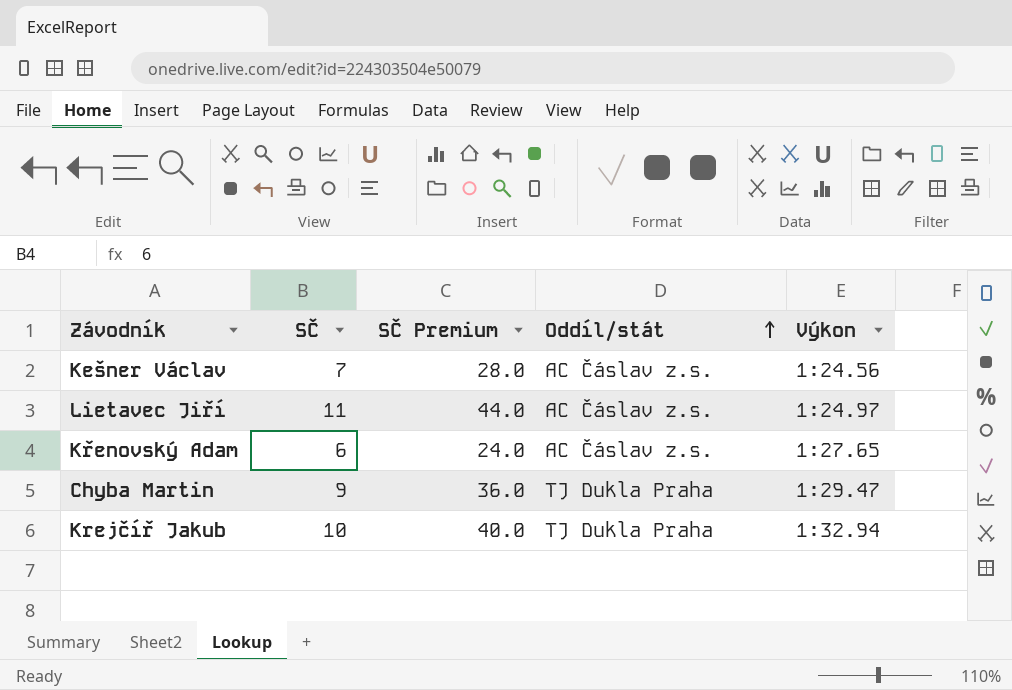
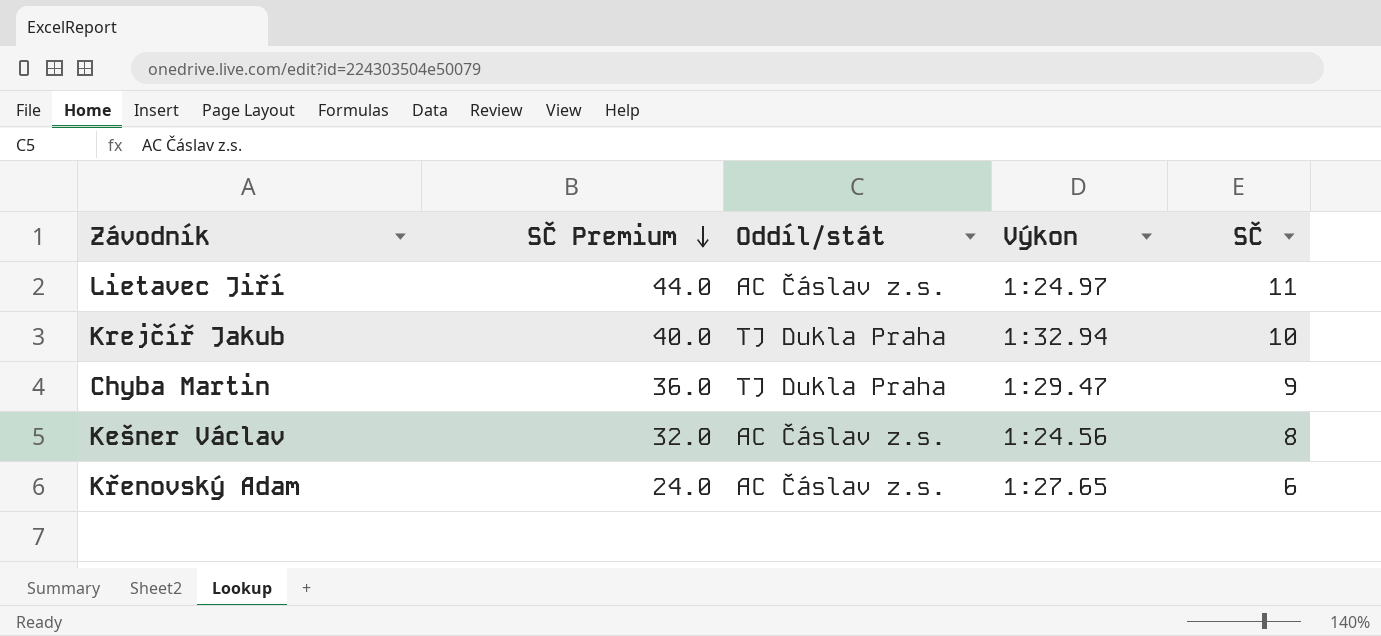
row order: Oddíl/stát ascending -> SČ Premium descending
column SČ | position: 2 -> 5
Kešner Václav | SČ Premium: 28.0 -> 32.0
Kešner Václav | SČ: 7 -> 8

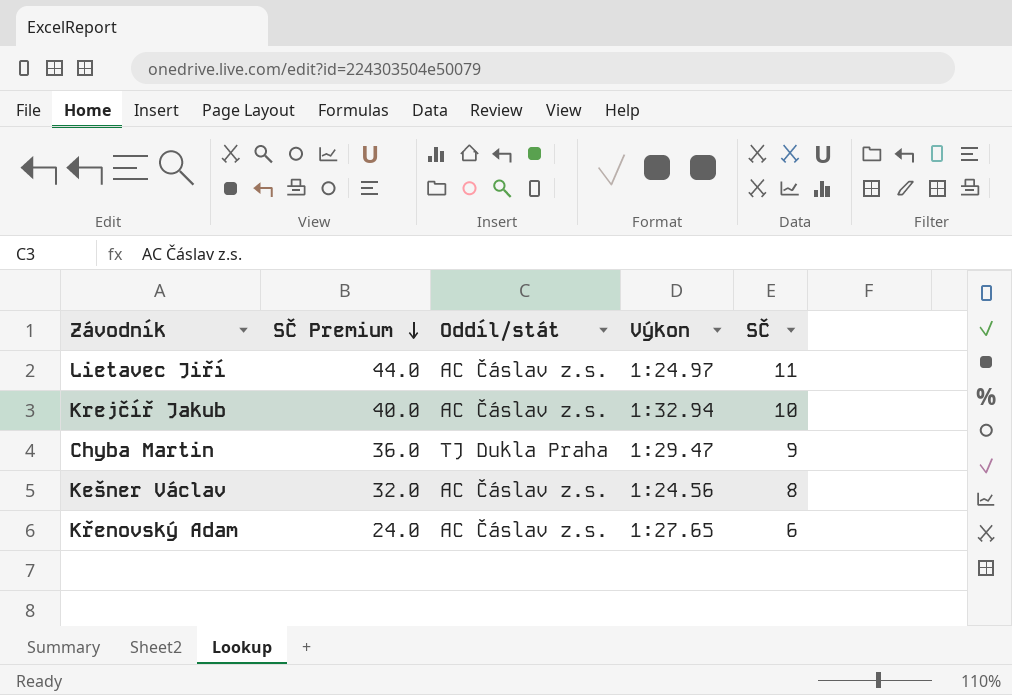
Krejčíř Jakub | Oddíl/stát: TJ Dukla Praha -> AC Čáslav z.s.

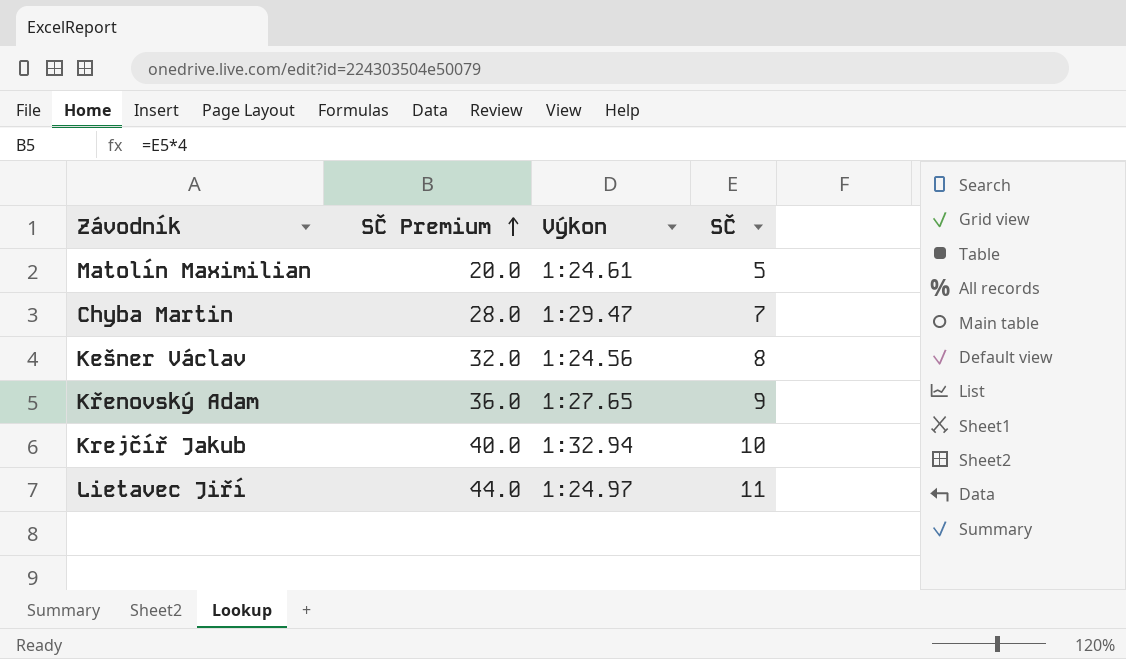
row order: SČ Premium descending -> SČ Premium ascending
column Oddíl/stát | position: 3 -> none
row Matolín Maximilian: none -> 20.0 | 1:24.61 | 5
Chyba Martin | SČ Premium: 36.0 -> 28.0
Chyba Martin | SČ: 9 -> 7
Křenovský Adam | SČ Premium: 24.0 -> 36.0
Křenovský Adam | SČ: 6 -> 9

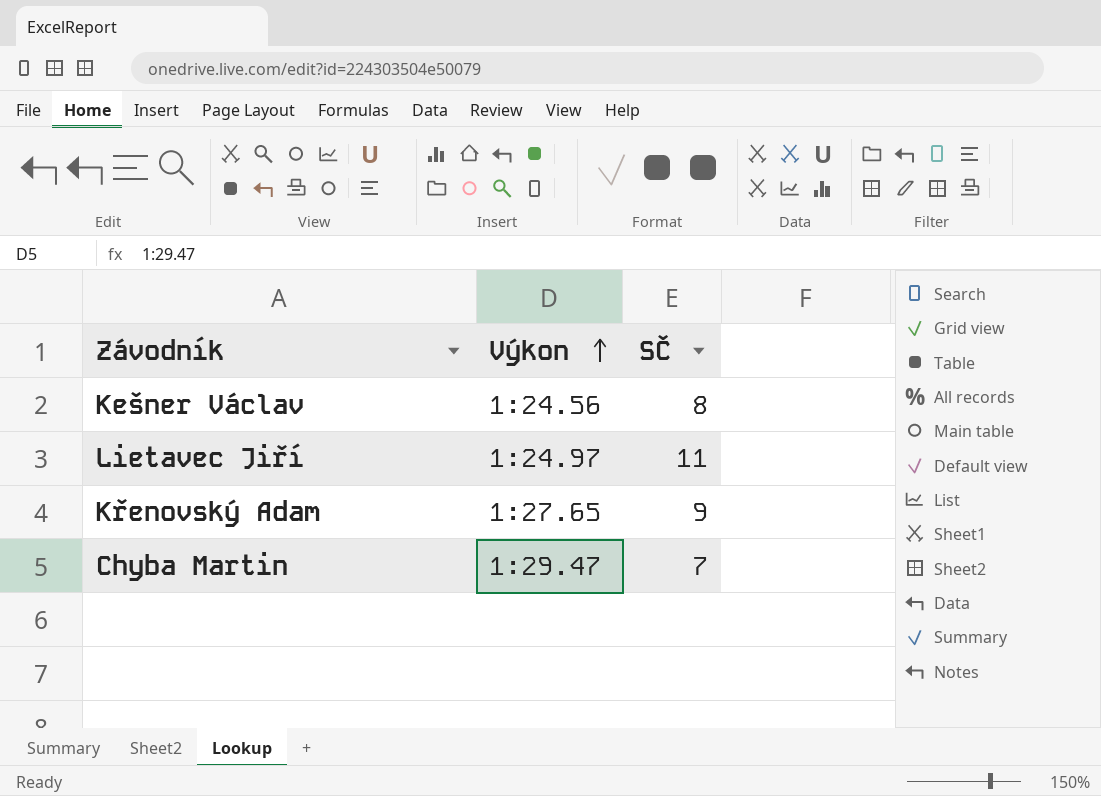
row order: SČ Premium ascending -> Výkon ascending
column SČ Premium | formula: [SČ] * 4 -> none
row Matolín Maximilian: 20.0 | 1:24.61 | 5 -> none
row Krejčíř Jakub: 40.0 | 1:32.94 | 10 -> none

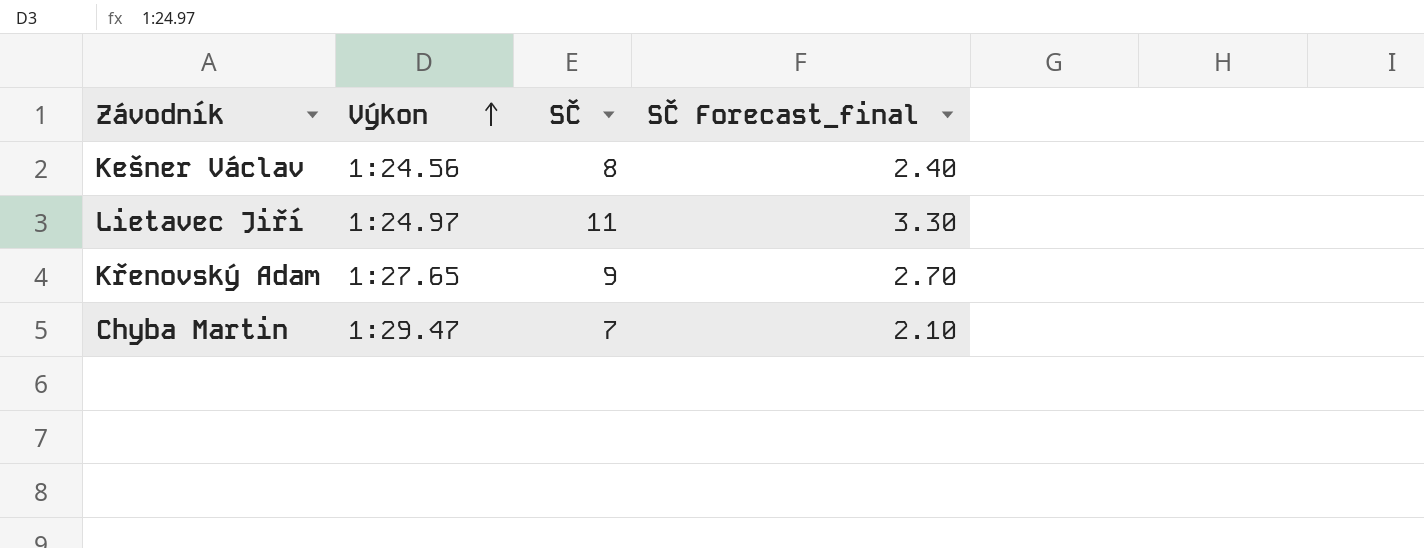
column SČ Forecast_final | formula: none -> [SČ] * 0.3

